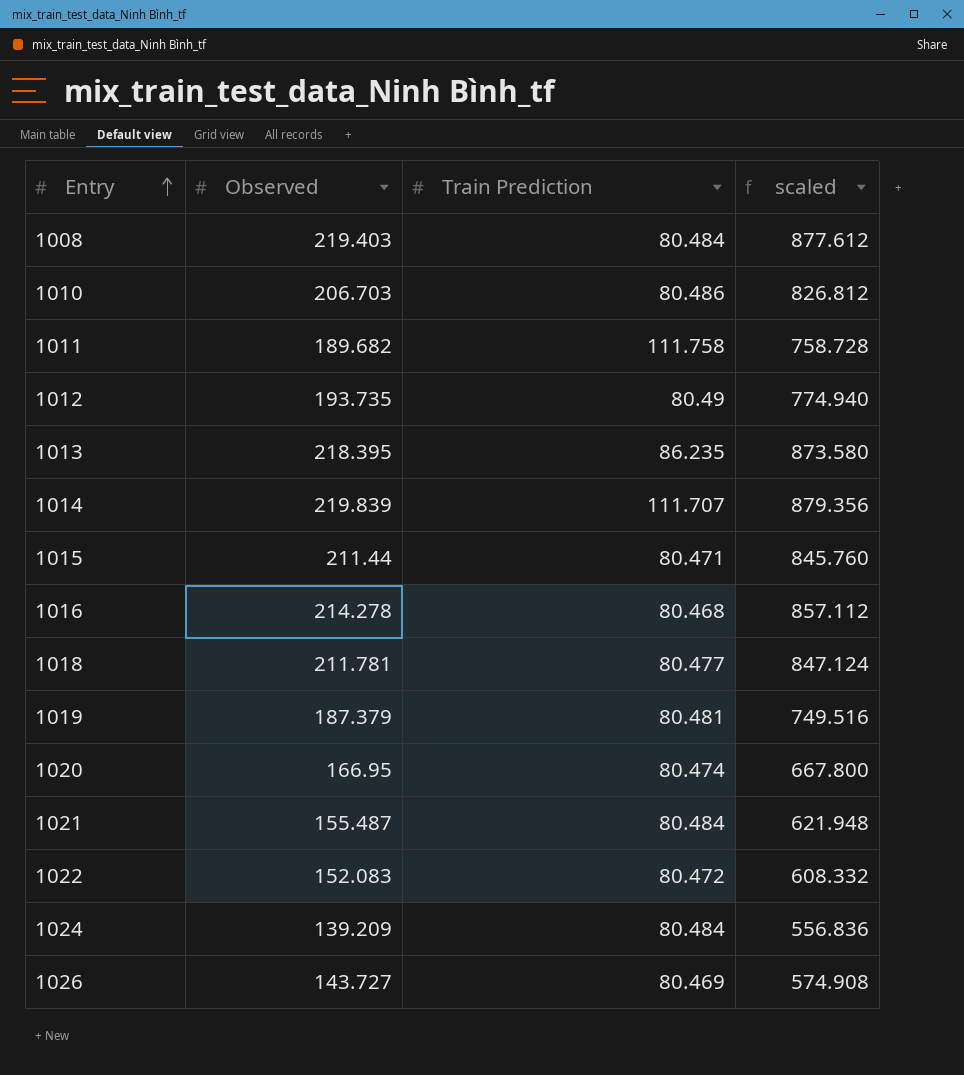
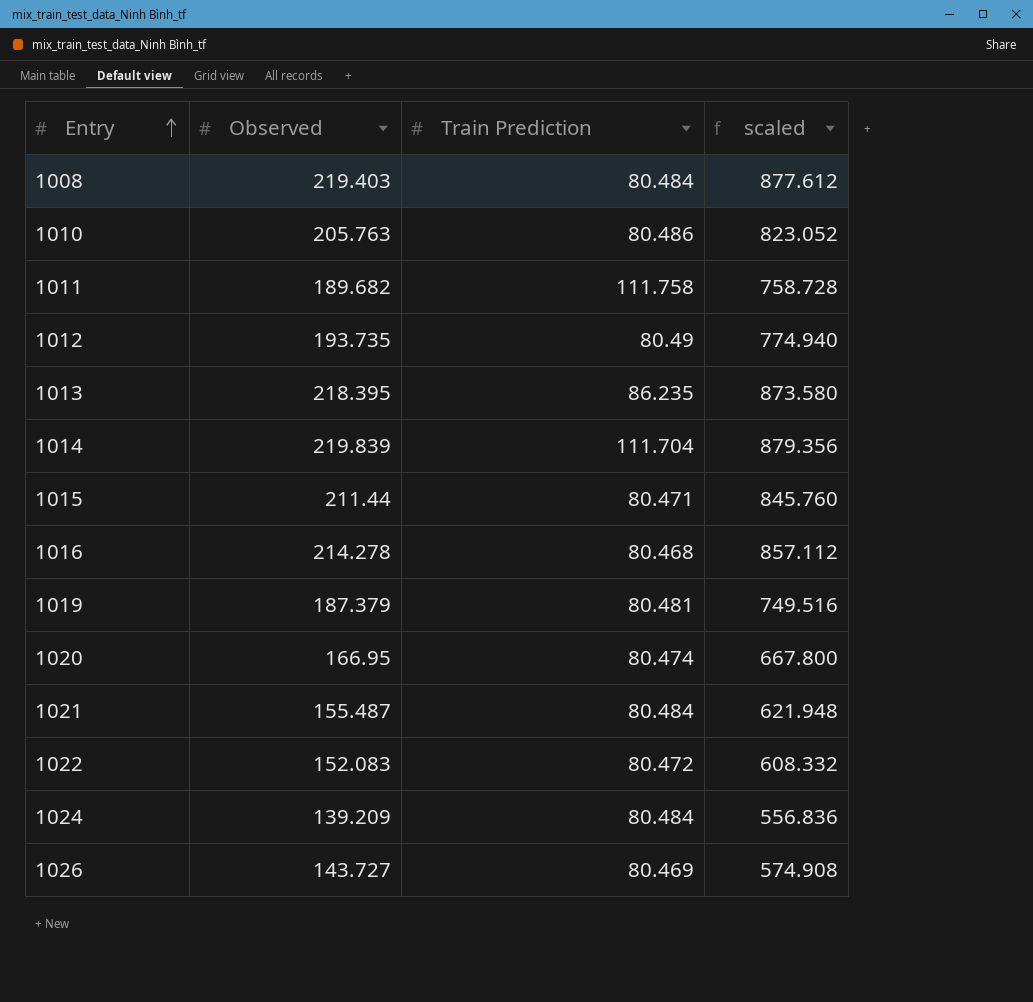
row 1018: 211.781 | 80.477 | 847.124 -> none
1010 | Observed: 206.703 -> 205.763
1010 | scaled: 826.812 -> 823.052
1014 | Train Prediction: 111.707 -> 111.704

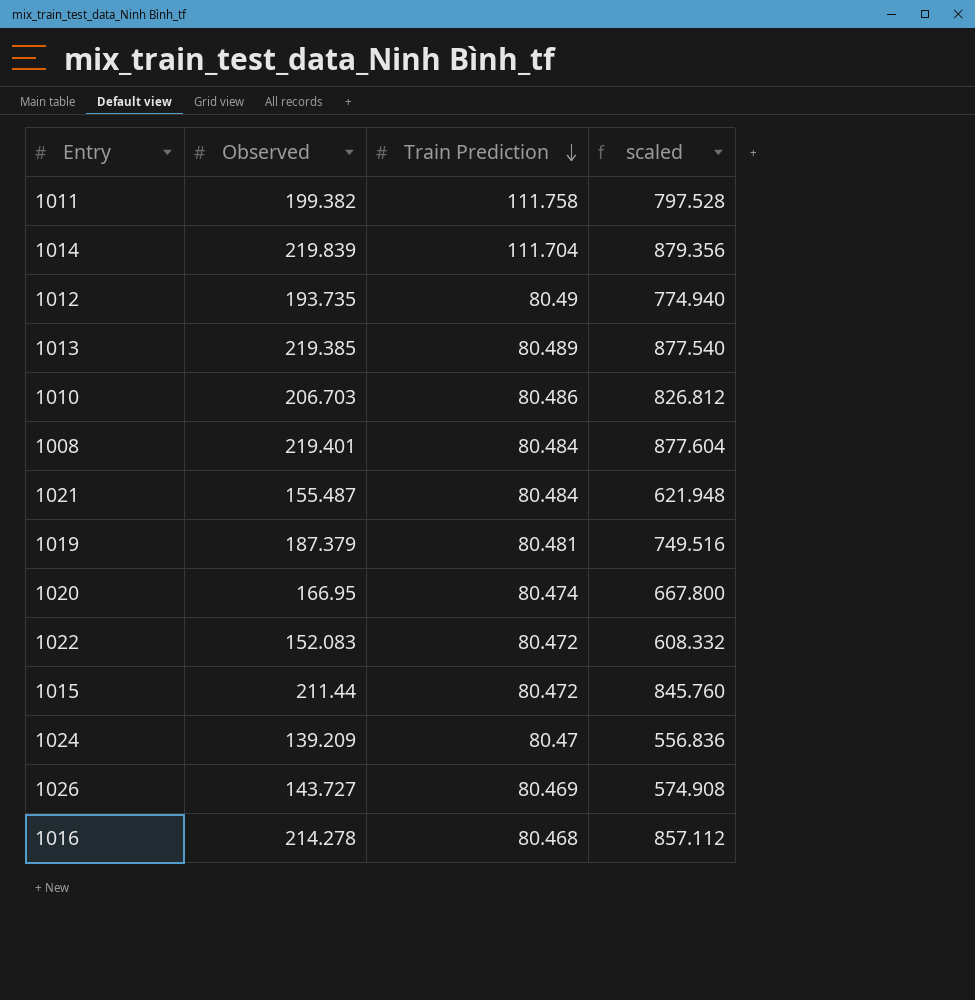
row order: Entry ascending -> Train Prediction descending
1011 | Observed: 189.682 -> 199.382
1011 | scaled: 758.728 -> 797.528
1013 | Observed: 218.395 -> 219.385
1013 | Train Prediction: 86.235 -> 80.489
1013 | scaled: 873.580 -> 877.540
1010 | Observed: 205.763 -> 206.703
1010 | scaled: 823.052 -> 826.812
1008 | Observed: 219.403 -> 219.401
1008 | scaled: 877.612 -> 877.604
1015 | Train Prediction: 80.471 -> 80.472
1024 | Train Prediction: 80.484 -> 80.47

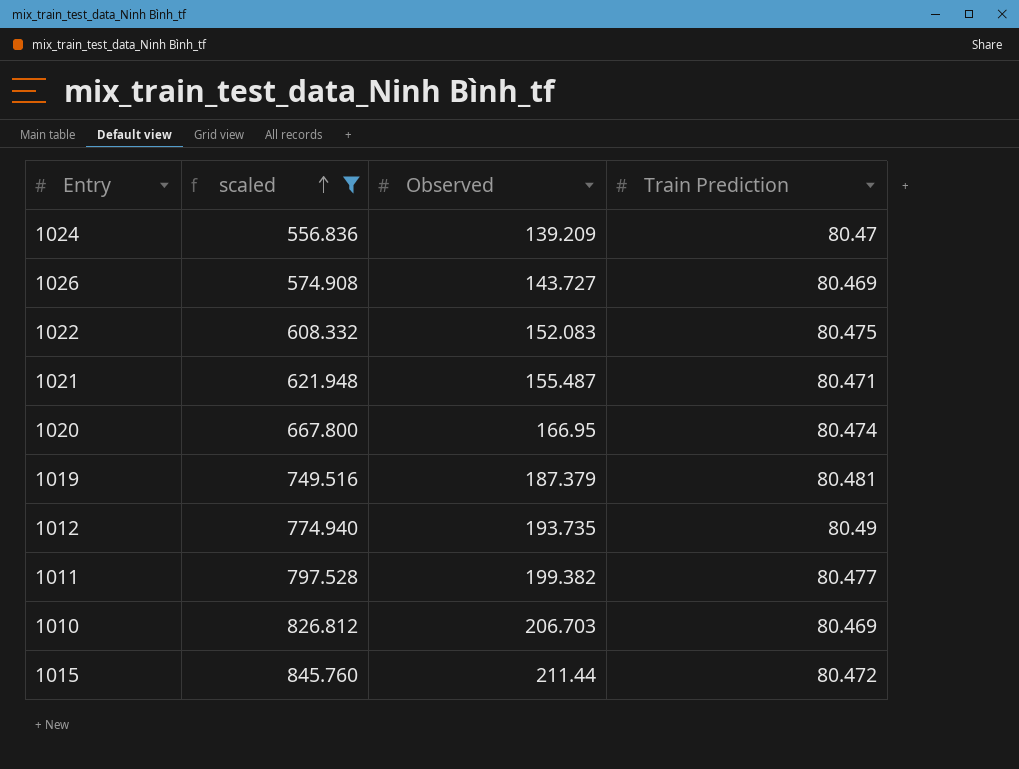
filter: none -> scaled <= 845.760
row order: Train Prediction descending -> scaled ascending
column scaled | position: 4 -> 2
1022 | Train Prediction: 80.472 -> 80.475
1021 | Train Prediction: 80.484 -> 80.471
1011 | Train Prediction: 111.758 -> 80.477
1010 | Train Prediction: 80.486 -> 80.469

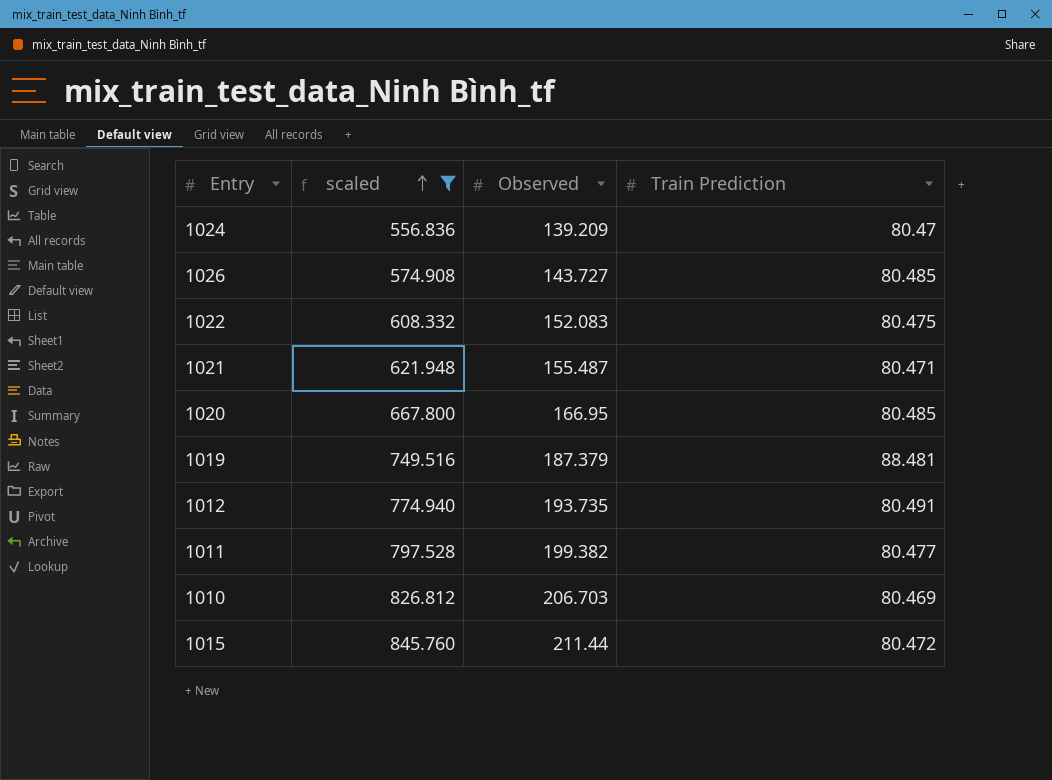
1026 | Train Prediction: 80.469 -> 80.485
1020 | Train Prediction: 80.474 -> 80.485
1019 | Train Prediction: 80.481 -> 88.481
1012 | Train Prediction: 80.49 -> 80.491

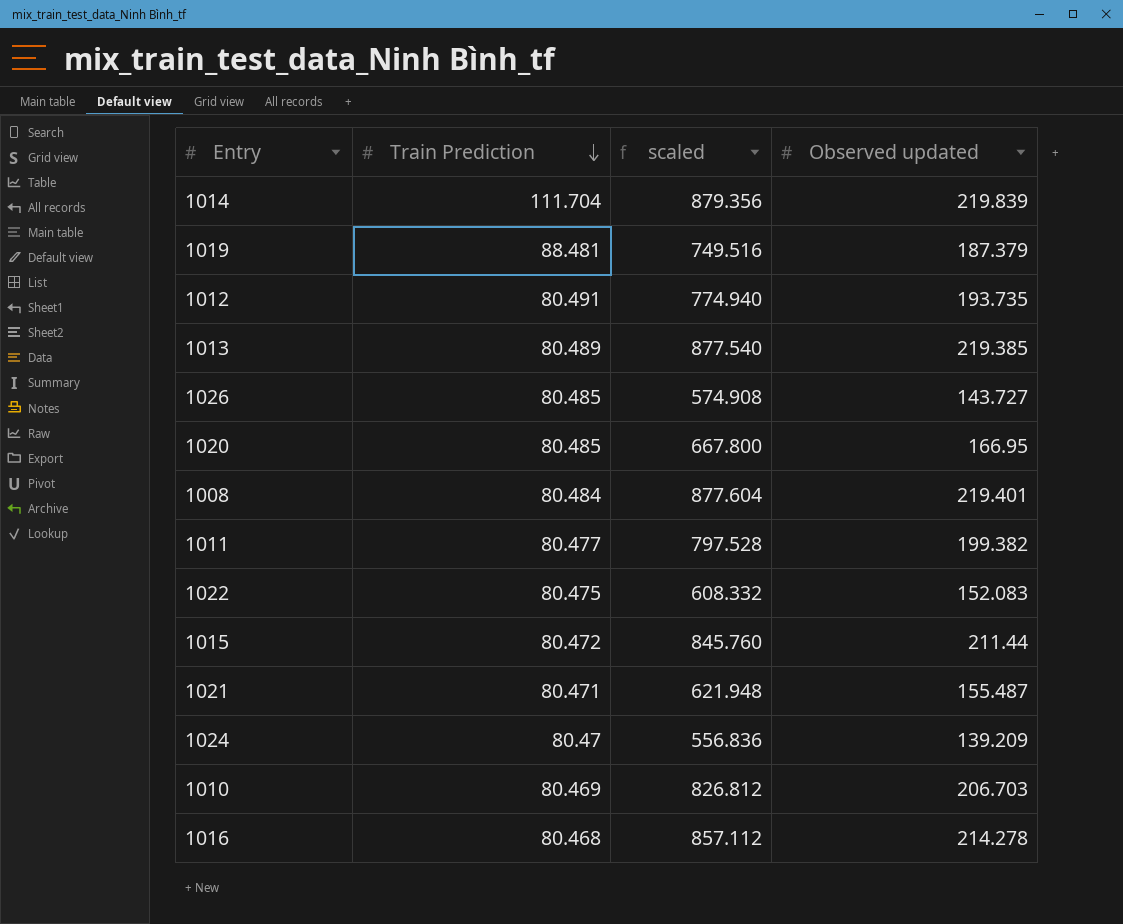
filter: scaled <= 845.760 -> none
row order: scaled ascending -> Train Prediction descending
column Train Prediction | position: 4 -> 2
column name: Observed -> Observed updated

